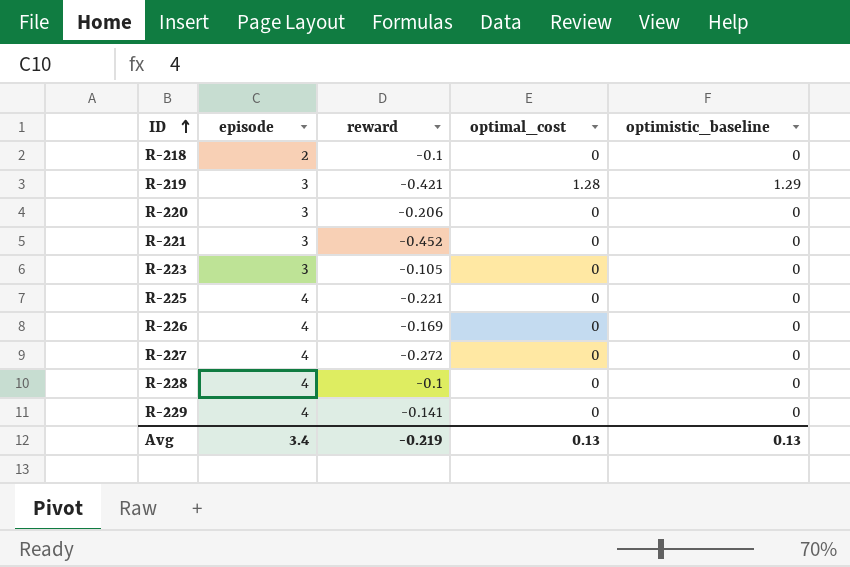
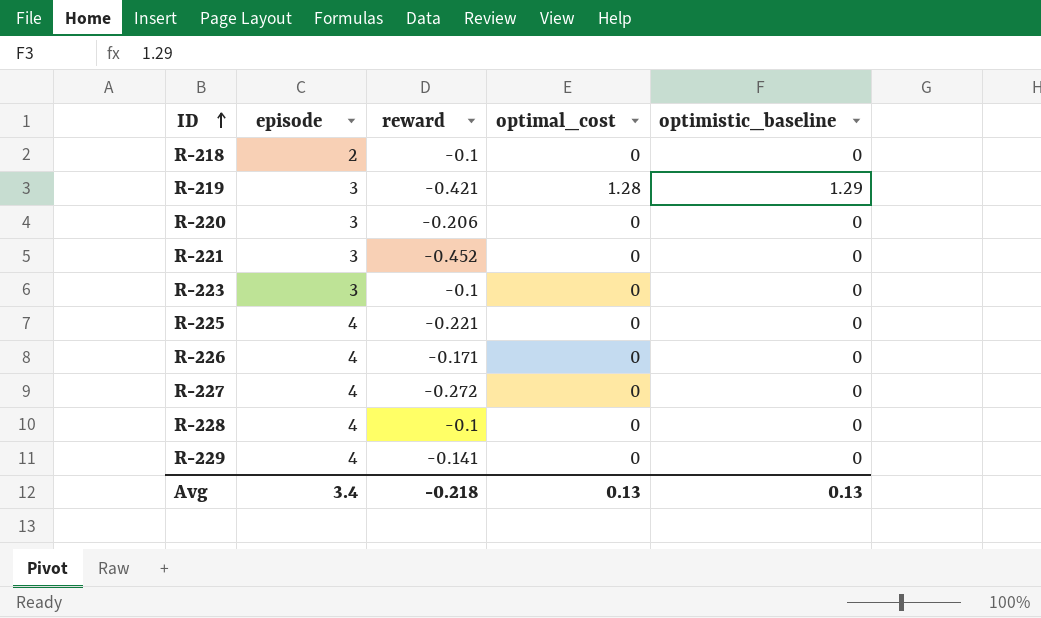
R-223 | reward: -0.105 -> -0.1
R-226 | reward: -0.169 -> -0.171
Avg | reward: -0.219 -> -0.218

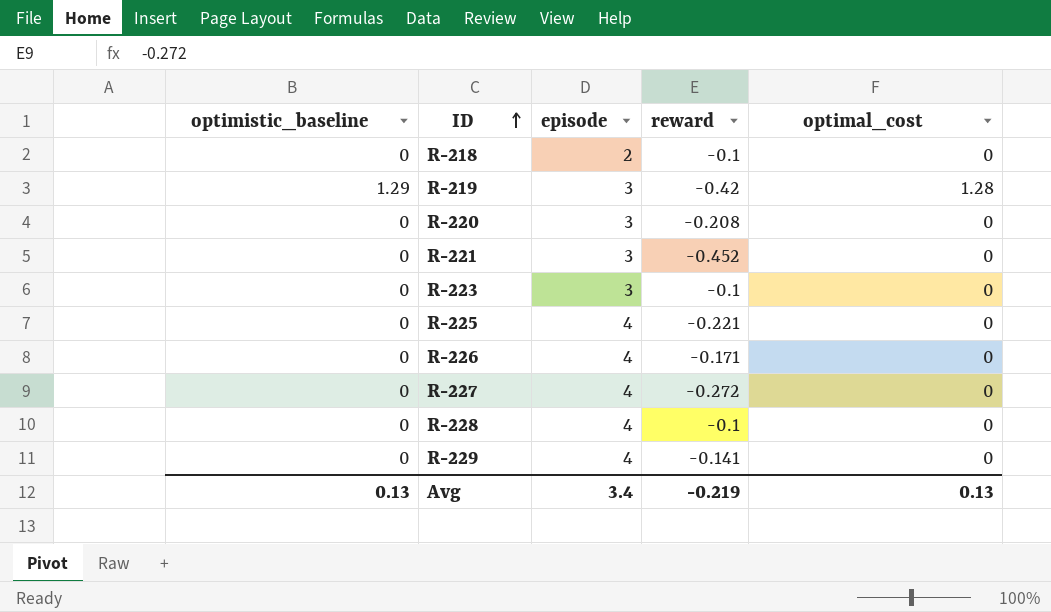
column optimistic_baseline | position: 5 -> 1
R-219 | reward: -0.421 -> -0.42
R-220 | reward: -0.206 -> -0.208
Avg | reward: -0.218 -> -0.219

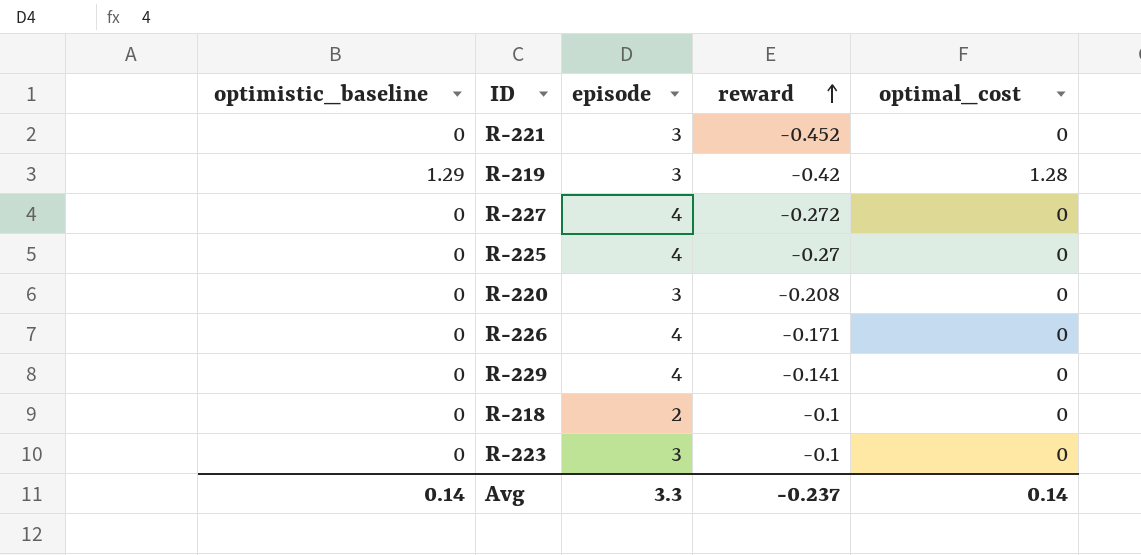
row order: ID ascending -> reward ascending
row R-228: 0 | 4 | -0.1 | 0 -> none
R-225 | reward: -0.221 -> -0.27
Avg | optimistic_baseline: 0.13 -> 0.14
Avg | episode: 3.4 -> 3.3
Avg | reward: -0.219 -> -0.237
Avg | optimal_cost: 0.13 -> 0.14

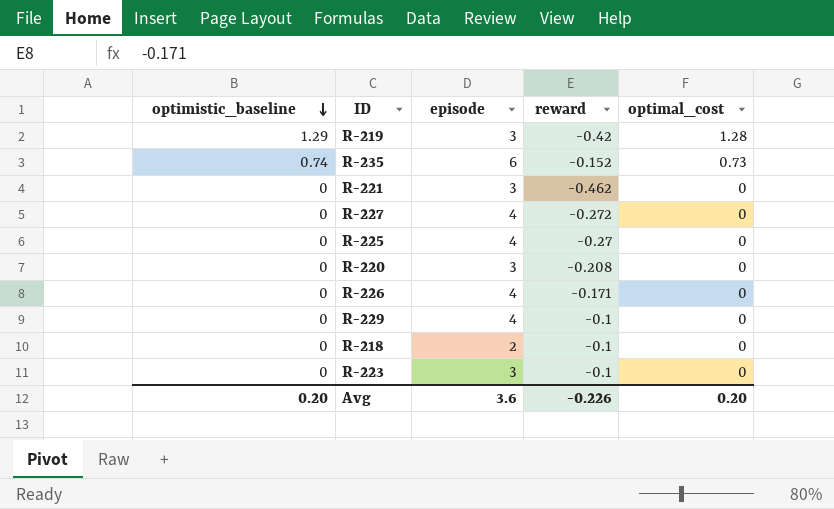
row order: reward ascending -> optimistic_baseline descending
row R-235: none -> 0.74 | 6 | -0.152 | 0.73
R-221 | reward: -0.452 -> -0.462
R-229 | reward: -0.141 -> -0.1
Avg | optimistic_baseline: 0.14 -> 0.20
Avg | episode: 3.3 -> 3.6
Avg | reward: -0.237 -> -0.226
Avg | optimal_cost: 0.14 -> 0.20

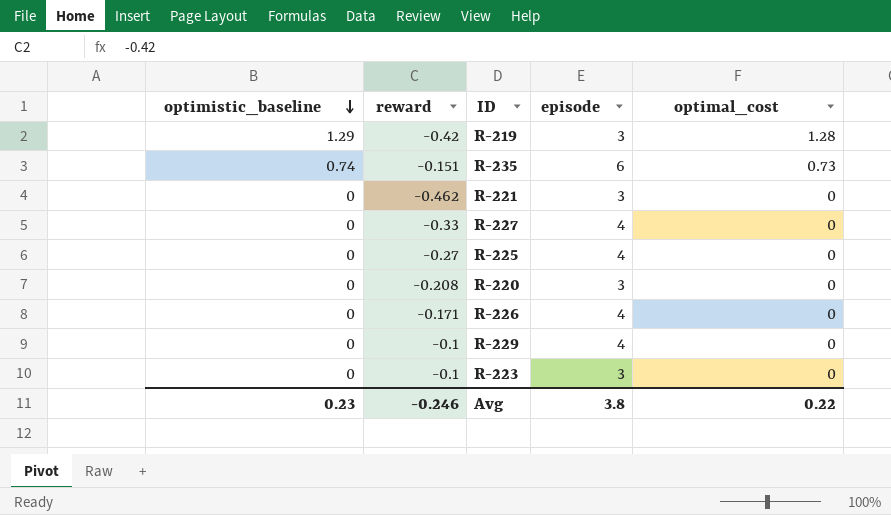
column reward | position: 4 -> 2
row R-218: 0 | 2 | -0.1 | 0 -> none
R-235 | reward: -0.152 -> -0.151
R-227 | reward: -0.272 -> -0.33
Avg | optimistic_baseline: 0.20 -> 0.23
Avg | reward: -0.226 -> -0.246
Avg | episode: 3.6 -> 3.8
Avg | optimal_cost: 0.20 -> 0.22

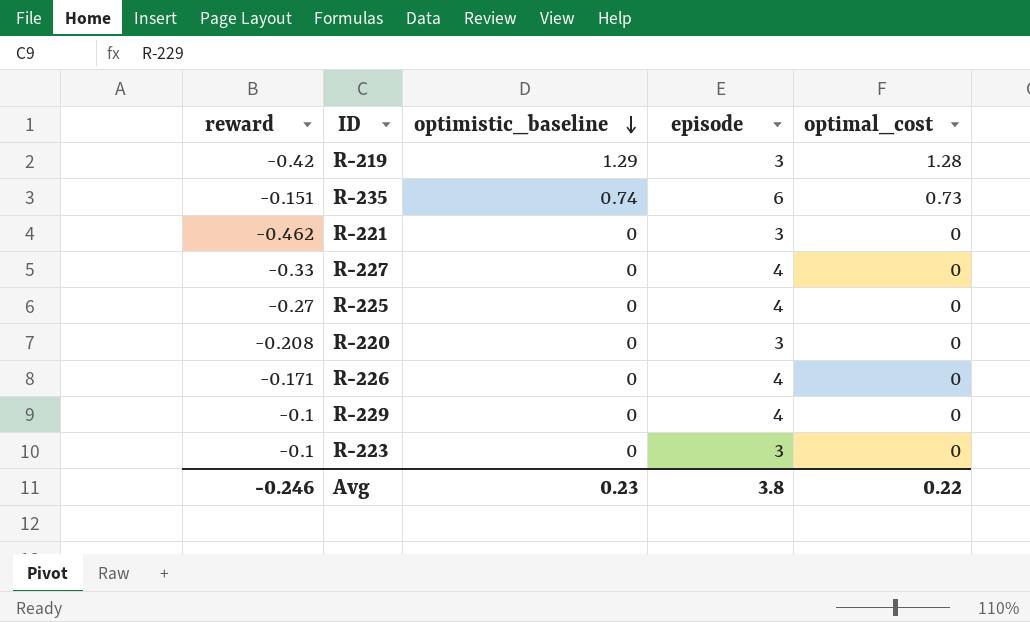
column optimistic_baseline | position: 1 -> 3

